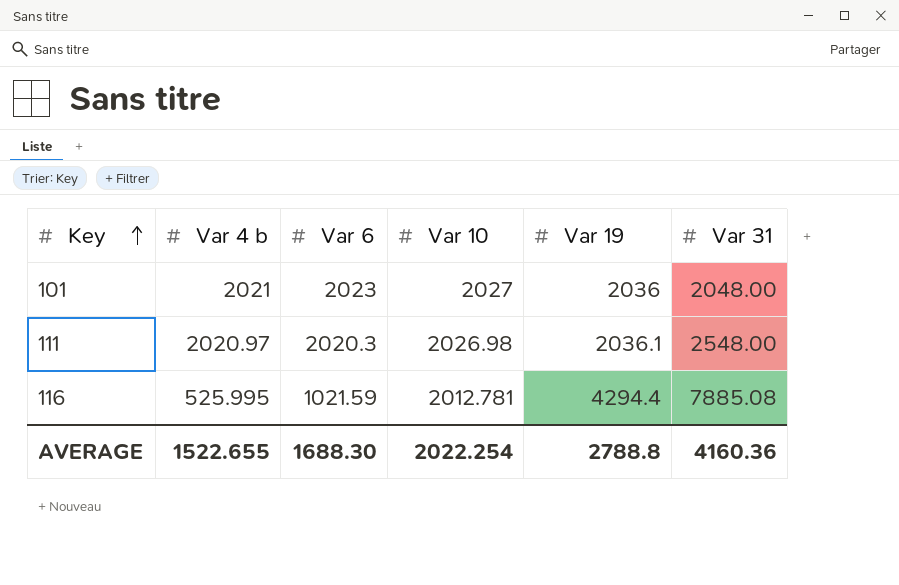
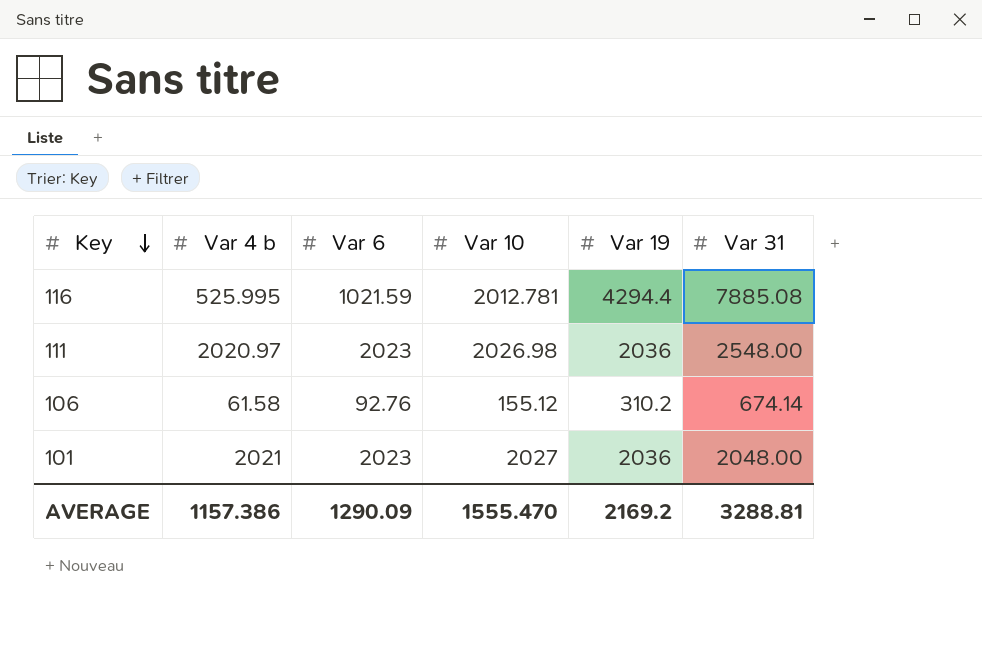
row order: Key ascending -> Key descending
111 | Var 6: 2020.3 -> 2023
111 | Var 19: 2036.1 -> 2036
row 106: none -> 61.58 | 92.76 | 155.12 | 310.2 | 674.14
AVERAGE | Var 4 b: 1522.655 -> 1157.386
AVERAGE | Var 6: 1688.30 -> 1290.09
AVERAGE | Var 10: 2022.254 -> 1555.470
AVERAGE | Var 19: 2788.8 -> 2169.2
AVERAGE | Var 31: 4160.36 -> 3288.81

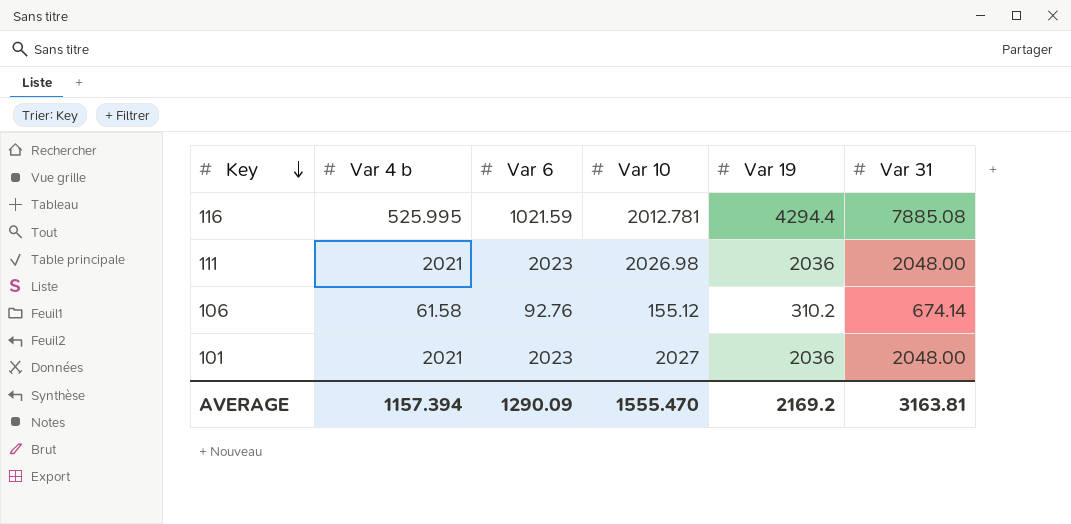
111 | Var 4 b: 2020.97 -> 2021
111 | Var 31: 2548.00 -> 2048.00
AVERAGE | Var 4 b: 1157.386 -> 1157.394
AVERAGE | Var 31: 3288.81 -> 3163.81

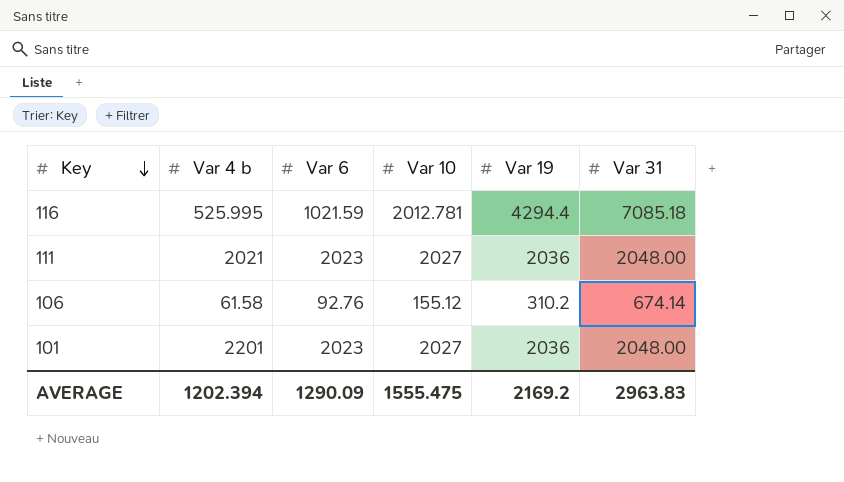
116 | Var 31: 7885.08 -> 7085.18
111 | Var 10: 2026.98 -> 2027
101 | Var 4 b: 2021 -> 2201
AVERAGE | Var 4 b: 1157.394 -> 1202.394
AVERAGE | Var 10: 1555.470 -> 1555.475
AVERAGE | Var 31: 3163.81 -> 2963.83

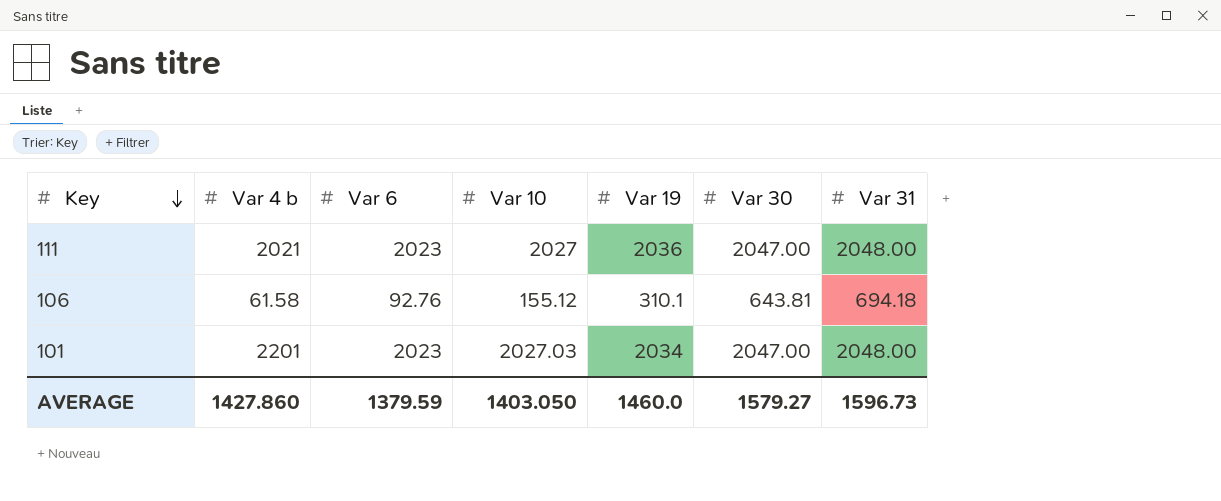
column Var 30 | position: none -> 6
row 116: 525.995 | 1021.59 | 2012.781 | 4294.4 | 7085.18 -> none
106 | Var 19: 310.2 -> 310.1
106 | Var 31: 674.14 -> 694.18
101 | Var 10: 2027 -> 2027.03
101 | Var 19: 2036 -> 2034
AVERAGE | Var 4 b: 1202.394 -> 1427.860
AVERAGE | Var 6: 1290.09 -> 1379.59
AVERAGE | Var 10: 1555.475 -> 1403.050
AVERAGE | Var 19: 2169.2 -> 1460.0
AVERAGE | Var 31: 2963.83 -> 1596.73

